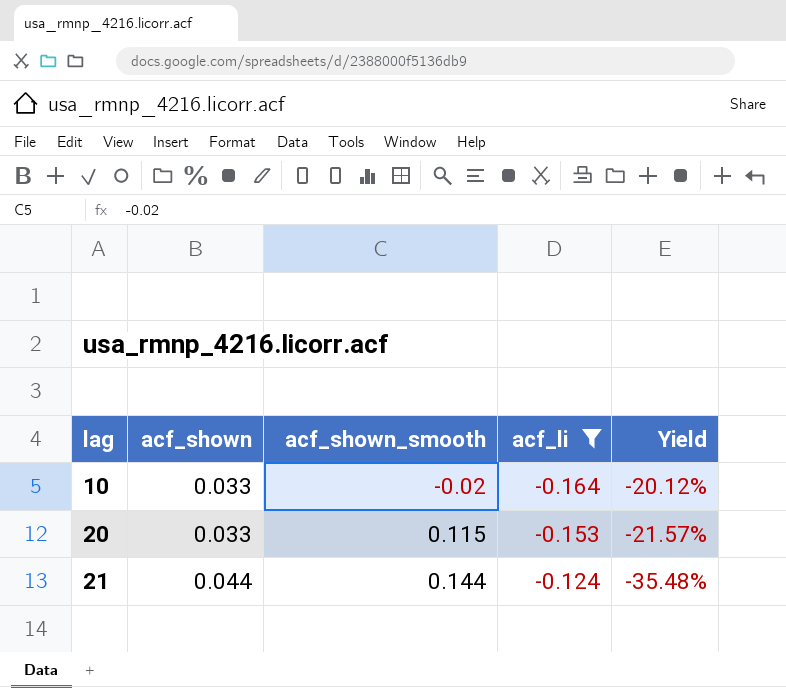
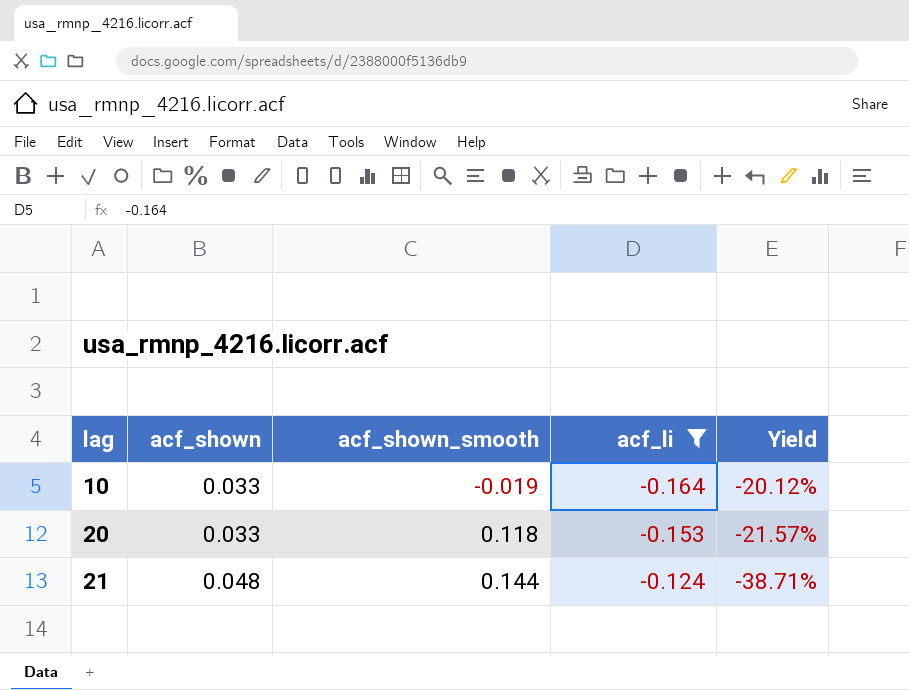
10 | acf_shown_smooth: -0.02 -> -0.019
20 | acf_shown_smooth: 0.115 -> 0.118
21 | acf_shown: 0.044 -> 0.048
21 | Yield: -35.48% -> -38.71%

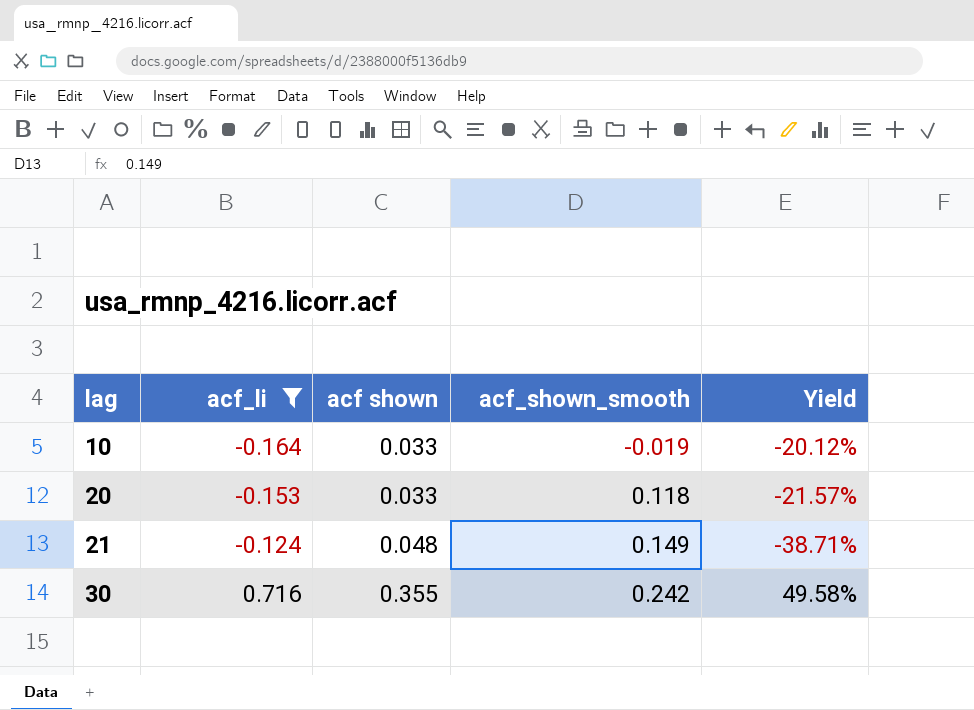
column acf_li | position: 4 -> 2
column name: acf_shown -> acf shown
21 | acf_shown_smooth: 0.144 -> 0.149
row 30: none -> 0.716 | 0.355 | 0.242 | 49.58%

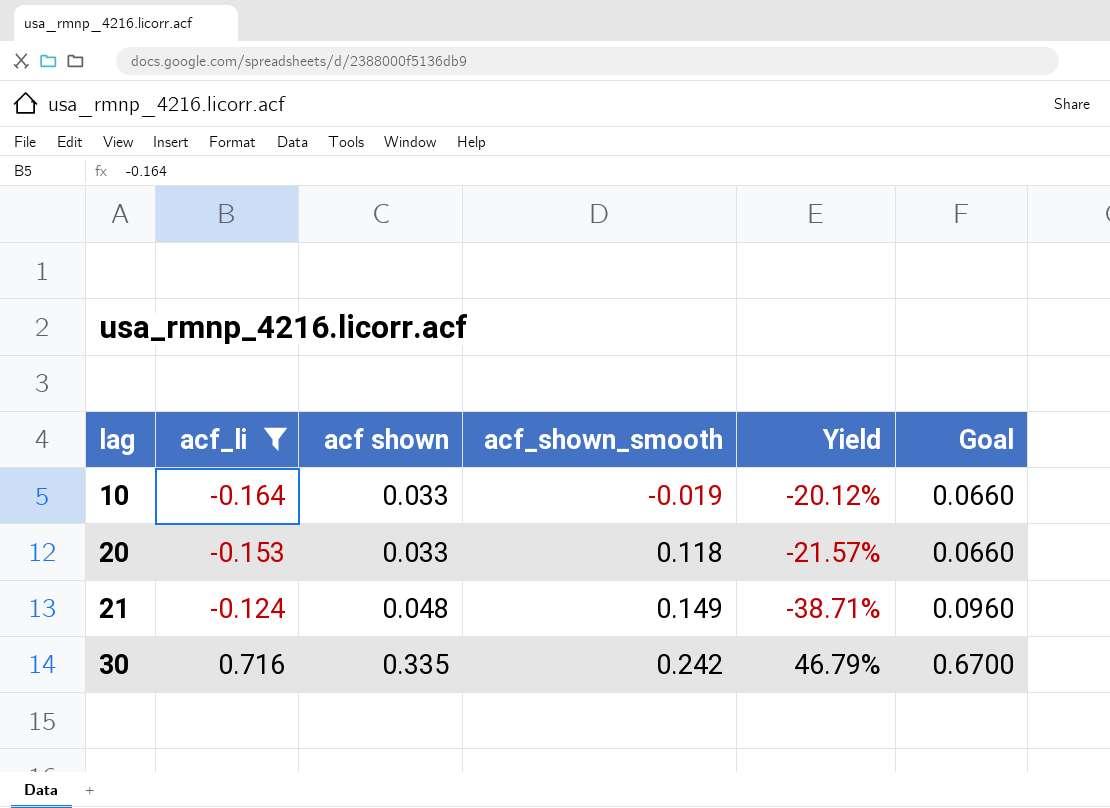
column Goal | formula: none -> [acf shown] * 2
30 | acf shown: 0.355 -> 0.335
30 | Yield: 49.58% -> 46.79%

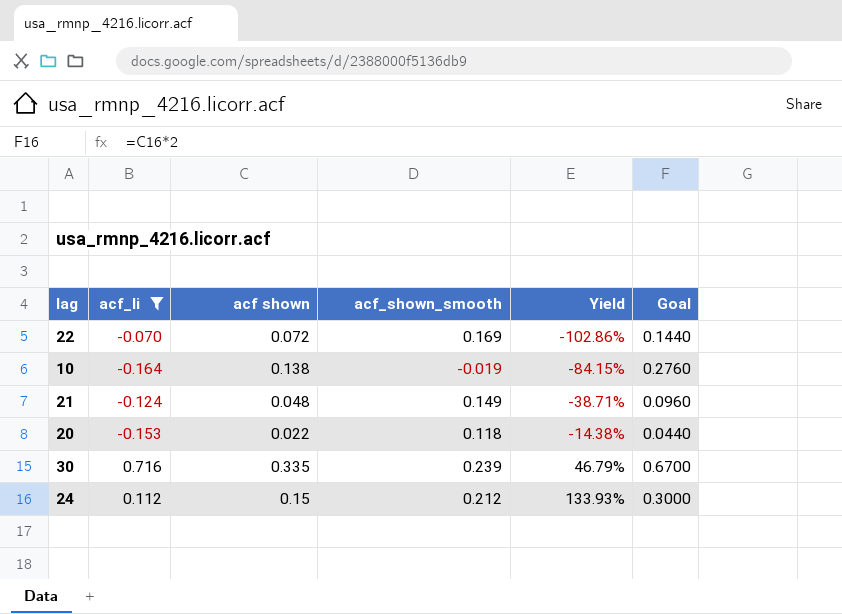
row order: lag ascending -> Yield ascending
row 22: none -> -0.070 | 0.072 | 0.169 | -102.86% | 0.1440
10 | acf shown: 0.033 -> 0.138
10 | Yield: -20.12% -> -84.15%
10 | Goal: 0.0660 -> 0.2760
20 | acf shown: 0.033 -> 0.022
20 | Yield: -21.57% -> -14.38%
20 | Goal: 0.0660 -> 0.0440
30 | acf_shown_smooth: 0.242 -> 0.239
row 24: none -> 0.112 | 0.15 | 0.212 | 133.93% | 0.3000

